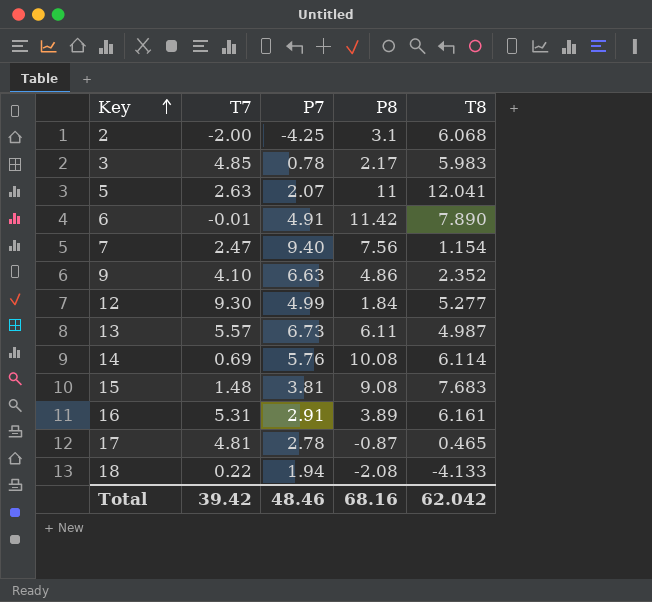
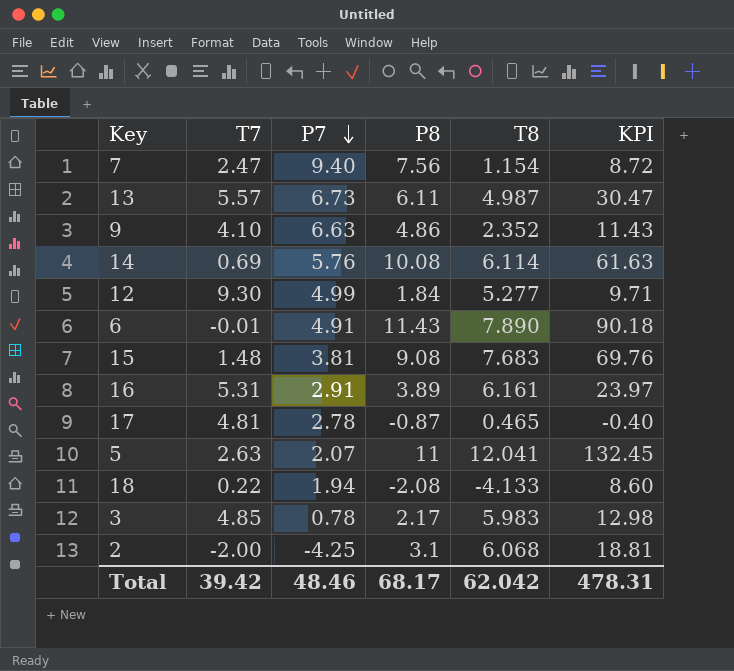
row order: Key ascending -> P7 descending
column KPI | formula: none -> [P8] * [T8]
6 | P8: 11.42 -> 11.43
Total | P8: 68.16 -> 68.17

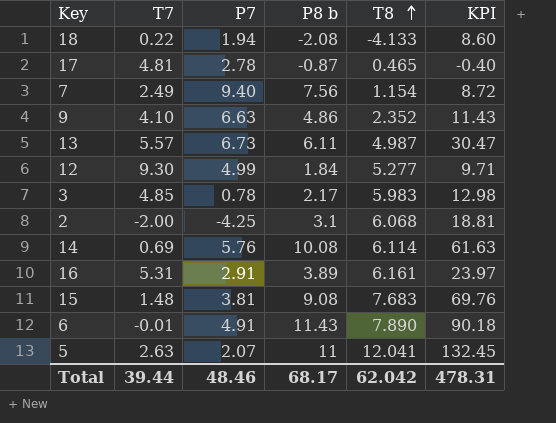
row order: P7 descending -> T8 ascending
column name: P8 -> P8 b
7 | T7: 2.47 -> 2.49
Total | T7: 39.42 -> 39.44

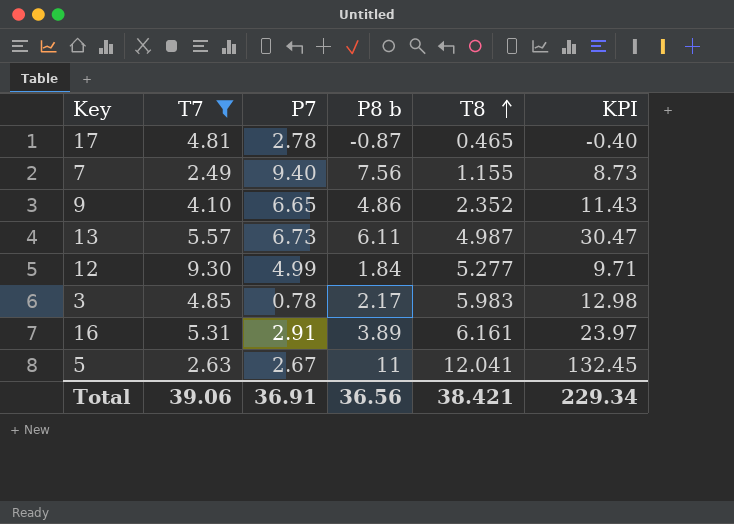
filter: none -> T7 >= 2.49
7 | T8: 1.154 -> 1.155
7 | KPI: 8.72 -> 8.73
9 | P7: 6.63 -> 6.65
5 | P7: 2.07 -> 2.67
Total | T7: 39.44 -> 39.06
Total | P7: 48.46 -> 36.91
Total | P8 b: 68.17 -> 36.56
Total | T8: 62.042 -> 38.421
Total | KPI: 478.31 -> 229.34

